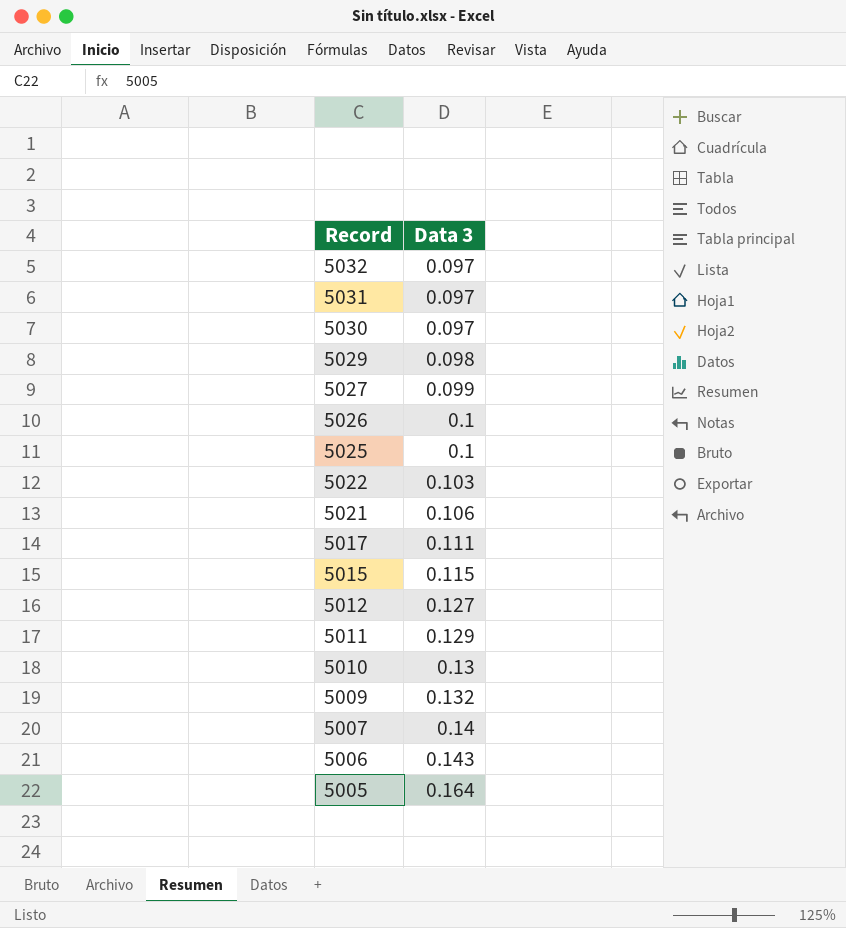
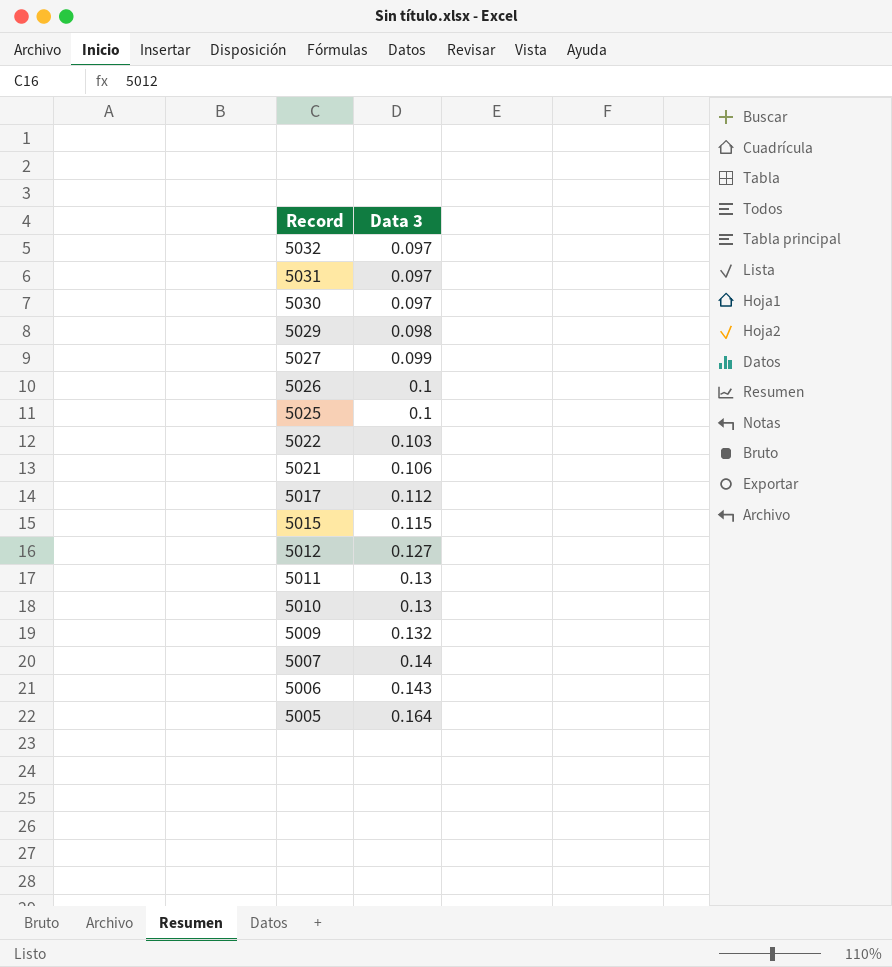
5017 | Data 3: 0.111 -> 0.112
5011 | Data 3: 0.129 -> 0.13

